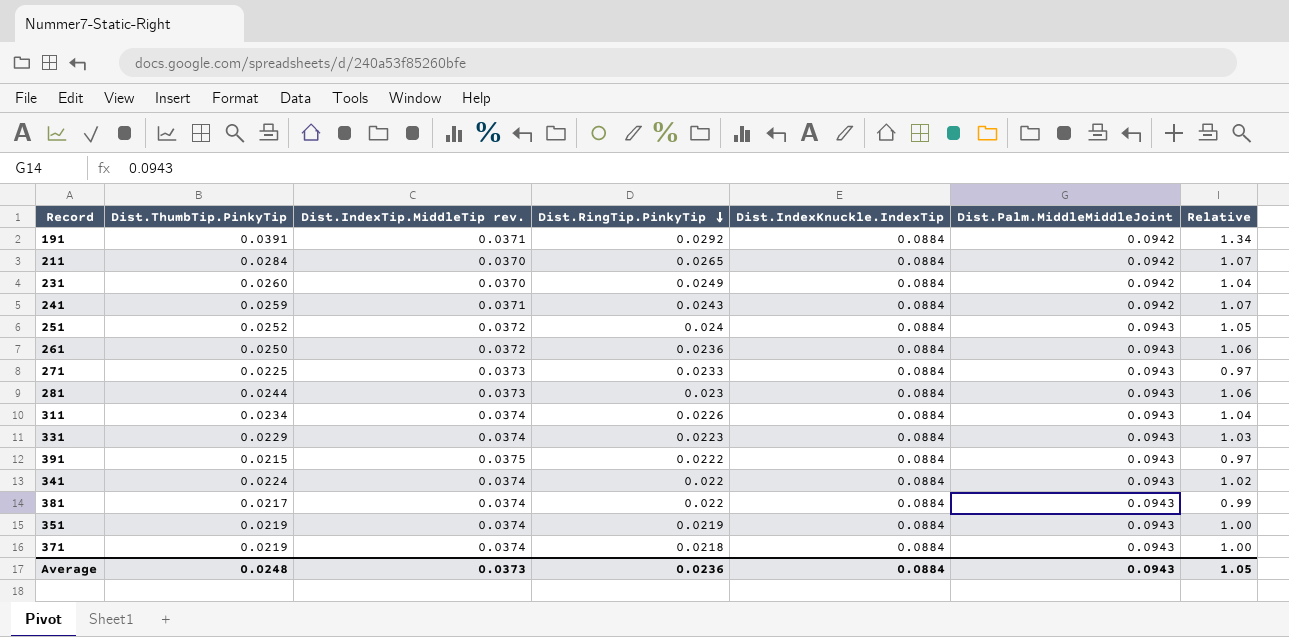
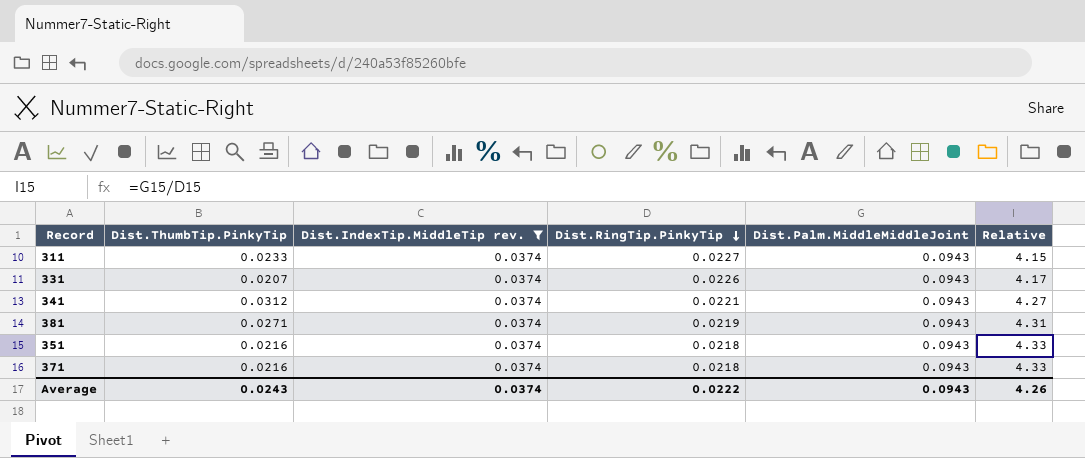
filter: none -> Dist.IndexTip.MiddleTip rev. = 0.0374
column Dist.IndexKnuckle.IndexTip | position: 5 -> none
column Relative | formula: [Dist.ThumbTip.PinkyTip] / [Dist.RingTip.PinkyTip] -> [Dist.Palm.MiddleMiddleJoint] / [Dist.RingTip.PinkyTip]
311 | Dist.ThumbTip.PinkyTip: 0.0234 -> 0.0233
311 | Dist.RingTip.PinkyTip: 0.0226 -> 0.0227
331 | Dist.ThumbTip.PinkyTip: 0.0229 -> 0.0207
331 | Dist.RingTip.PinkyTip: 0.0223 -> 0.0226
341 | Dist.ThumbTip.PinkyTip: 0.0224 -> 0.0312
341 | Dist.RingTip.PinkyTip: 0.022 -> 0.0221
381 | Dist.ThumbTip.PinkyTip: 0.0217 -> 0.0271
381 | Dist.RingTip.PinkyTip: 0.022 -> 0.0219
351 | Dist.ThumbTip.PinkyTip: 0.0219 -> 0.0216
351 | Dist.RingTip.PinkyTip: 0.0219 -> 0.0218
371 | Dist.ThumbTip.PinkyTip: 0.0219 -> 0.0216
Average | Dist.ThumbTip.PinkyTip: 0.0248 -> 0.0243
Average | Dist.IndexTip.MiddleTip rev.: 0.0373 -> 0.0374
Average | Dist.RingTip.PinkyTip: 0.0236 -> 0.0222
Average | Relative: 1.05 -> 4.26

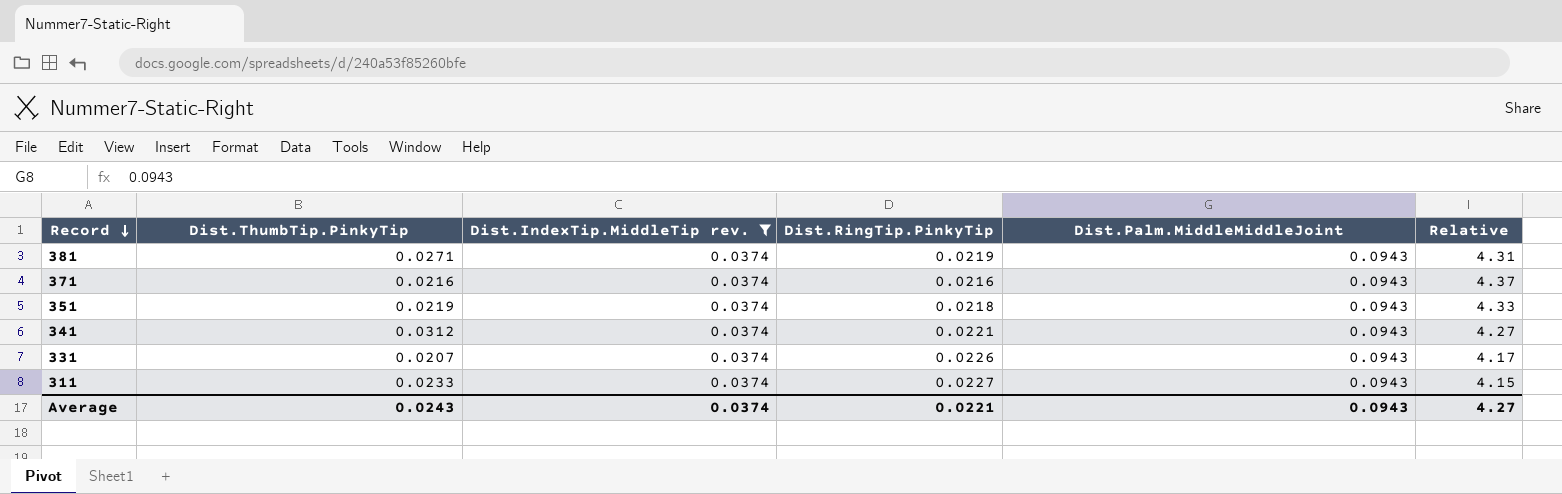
row order: Dist.RingTip.PinkyTip descending -> Record descending
371 | Dist.RingTip.PinkyTip: 0.0218 -> 0.0216
371 | Relative: 4.33 -> 4.37
351 | Dist.ThumbTip.PinkyTip: 0.0216 -> 0.0219
Average | Dist.RingTip.PinkyTip: 0.0222 -> 0.0221
Average | Relative: 4.26 -> 4.27

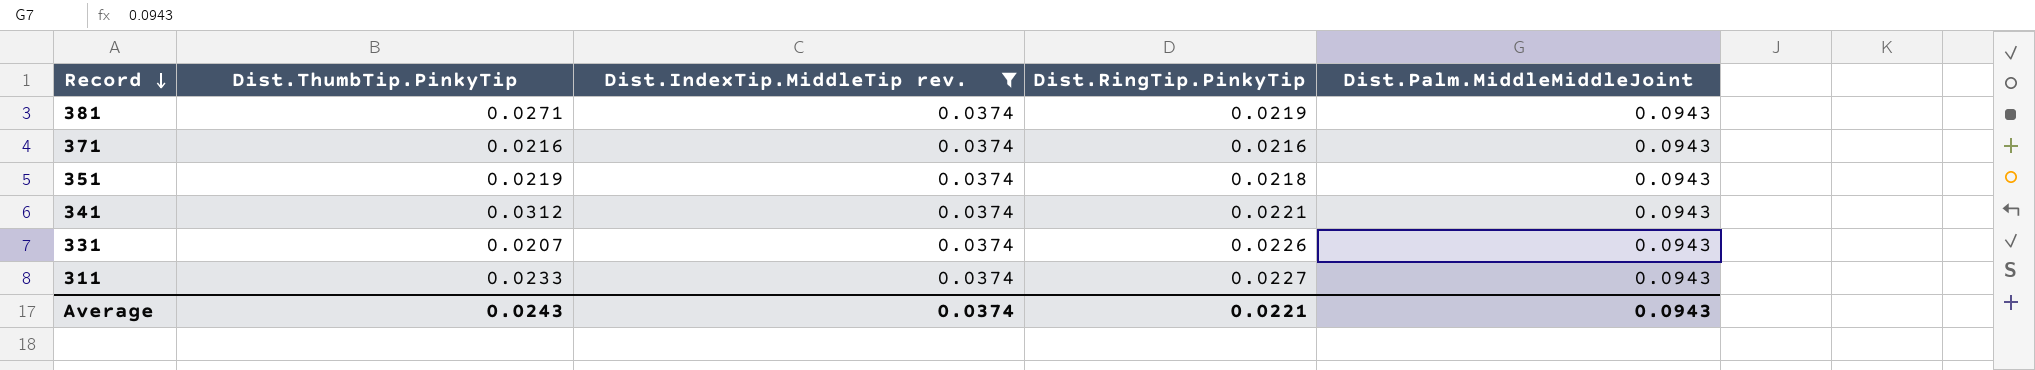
column Relative | formula: [Dist.Palm.MiddleMiddleJoint] / [Dist.RingTip.PinkyTip] -> none

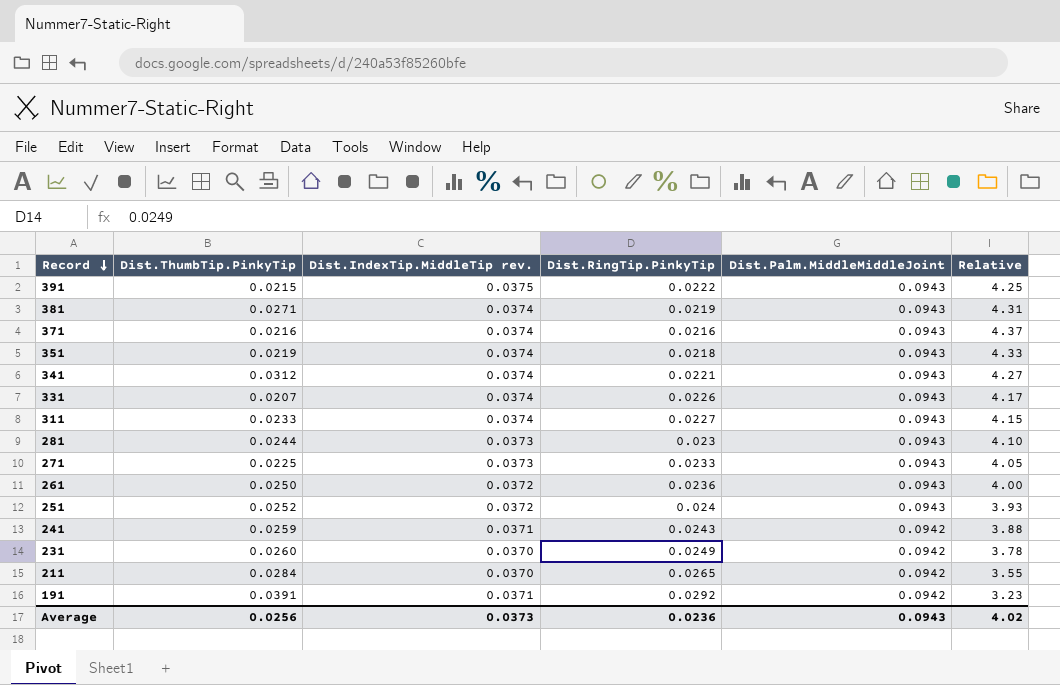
filter: Dist.IndexTip.MiddleTip rev. = 0.0374 -> none
column Relative | formula: none -> [Dist.Palm.MiddleMiddleJoint] / [Dist.RingTip.PinkyTip]
Average | Dist.ThumbTip.PinkyTip: 0.0243 -> 0.0256
Average | Dist.IndexTip.MiddleTip rev.: 0.0374 -> 0.0373
Average | Dist.RingTip.PinkyTip: 0.0221 -> 0.0236

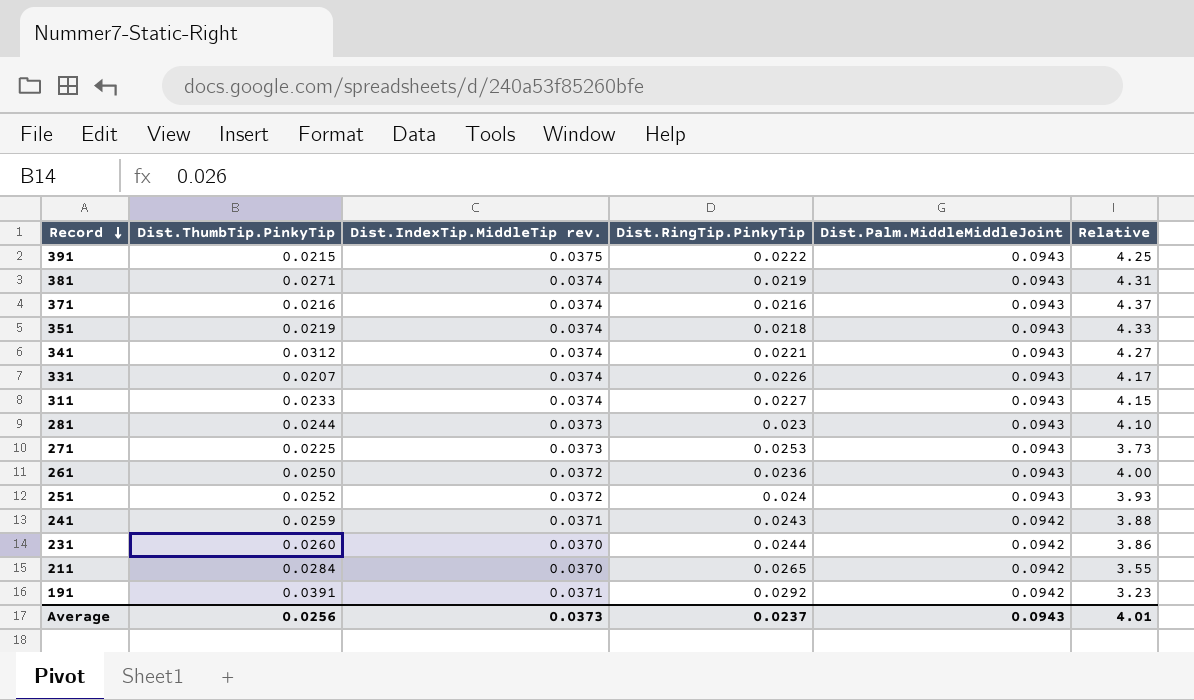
271 | Dist.RingTip.PinkyTip: 0.0233 -> 0.0253
271 | Relative: 4.05 -> 3.73
231 | Dist.RingTip.PinkyTip: 0.0249 -> 0.0244
231 | Relative: 3.78 -> 3.86
Average | Dist.RingTip.PinkyTip: 0.0236 -> 0.0237
Average | Relative: 4.02 -> 4.01

